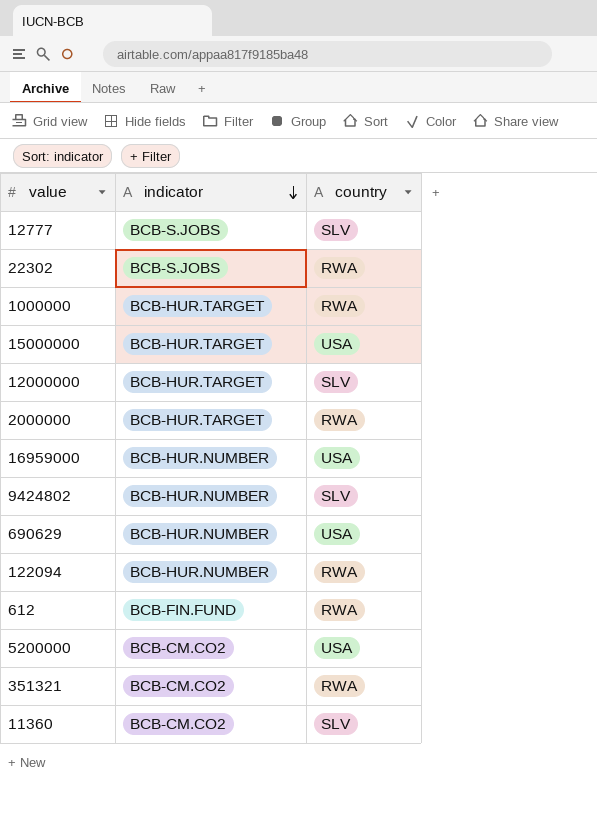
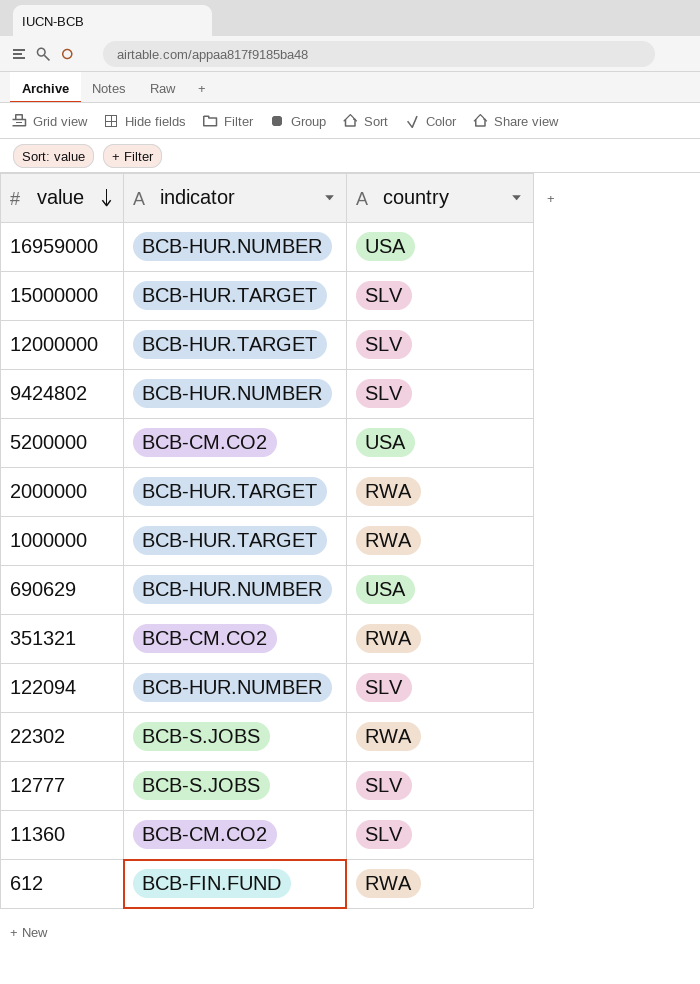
row order: indicator descending -> value descending
15000000 | country: USA -> SLV
122094 | country: RWA -> SLV

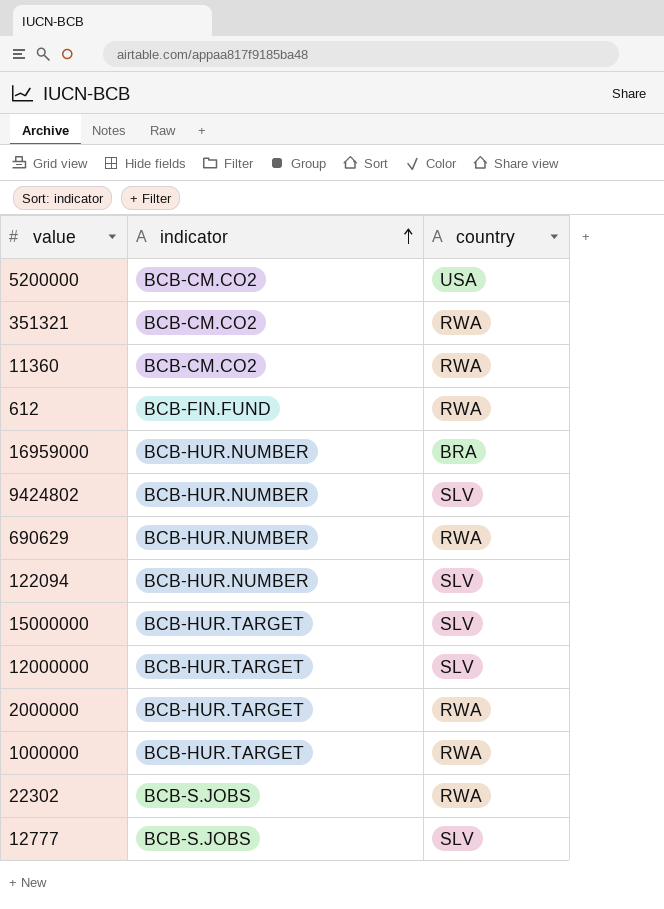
row order: value descending -> indicator ascending
11360 | country: SLV -> RWA
16959000 | country: USA -> BRA
690629 | country: USA -> RWA

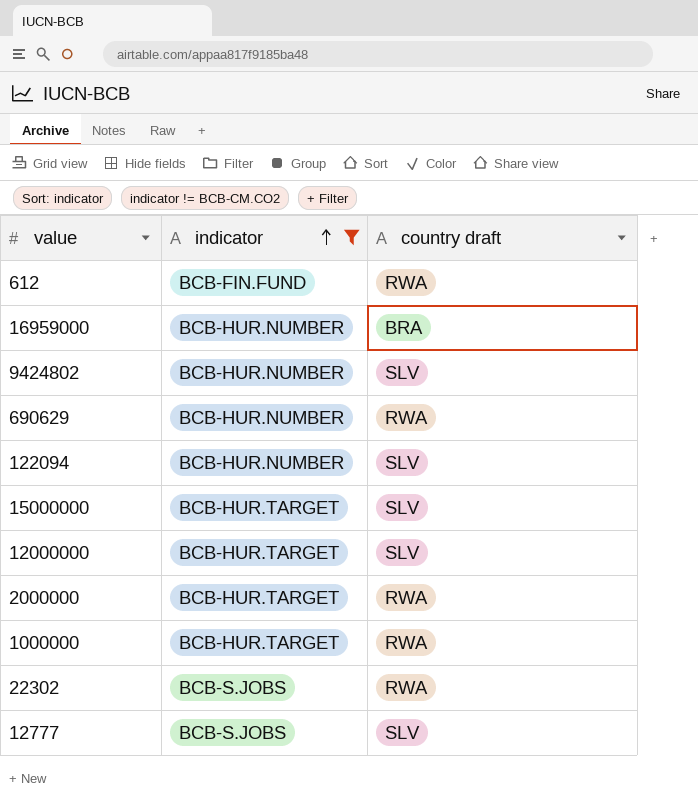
filter: none -> indicator != BCB-CM.CO2
column name: country -> country draft

